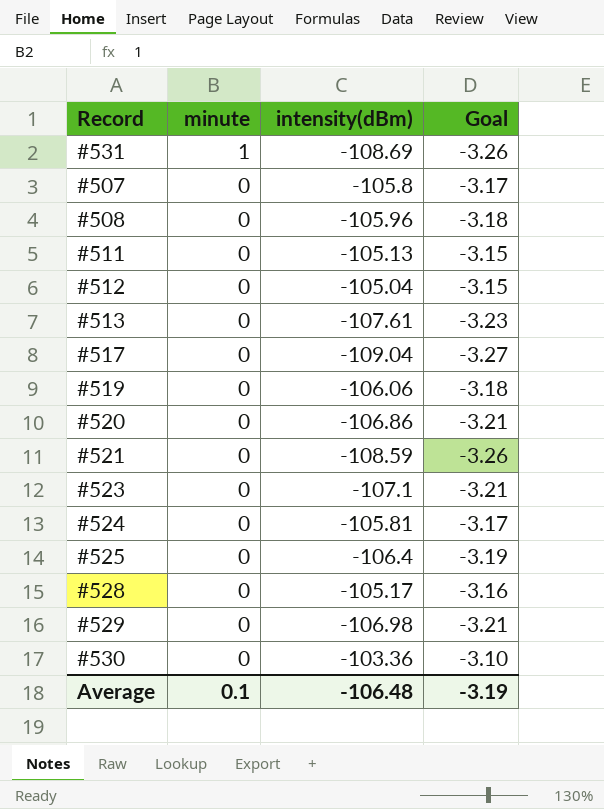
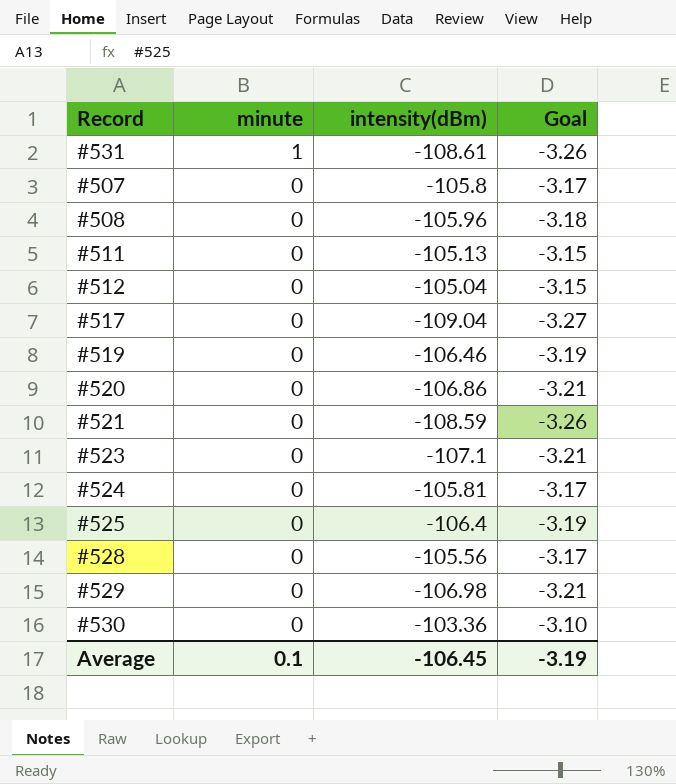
row #513: 0 | -107.61 | -3.23 -> none
#531 | intensity(dBm): -108.69 -> -108.61
#519 | intensity(dBm): -106.06 -> -106.46
#519 | Goal: -3.18 -> -3.19
#528 | intensity(dBm): -105.17 -> -105.56
#528 | Goal: -3.16 -> -3.17
Average | intensity(dBm): -106.48 -> -106.45

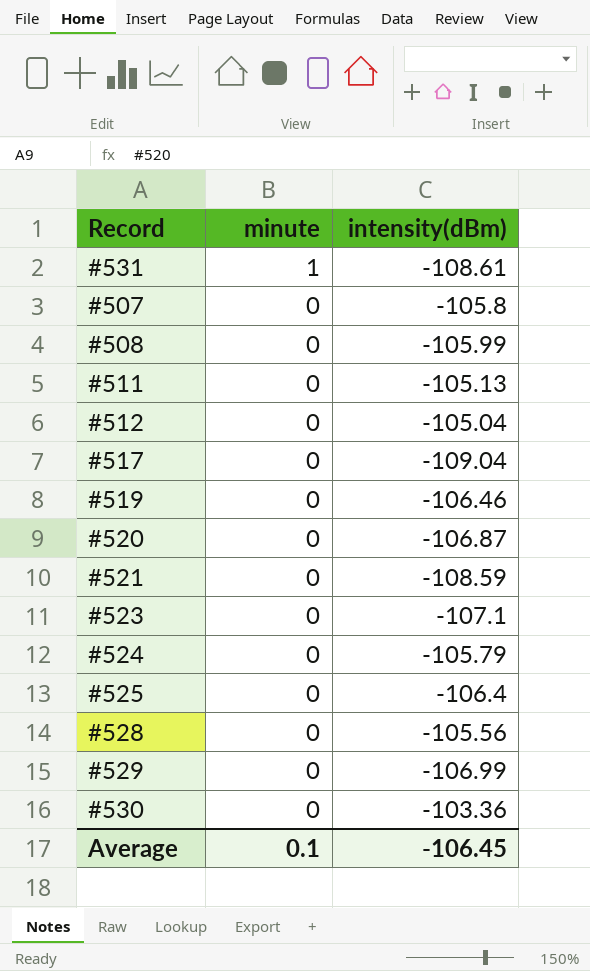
column Goal | formula: [intensity(dBm)] * 0.03 -> none
#508 | intensity(dBm): -105.96 -> -105.99
#520 | intensity(dBm): -106.86 -> -106.87
#524 | intensity(dBm): -105.81 -> -105.79
#529 | intensity(dBm): -106.98 -> -106.99

